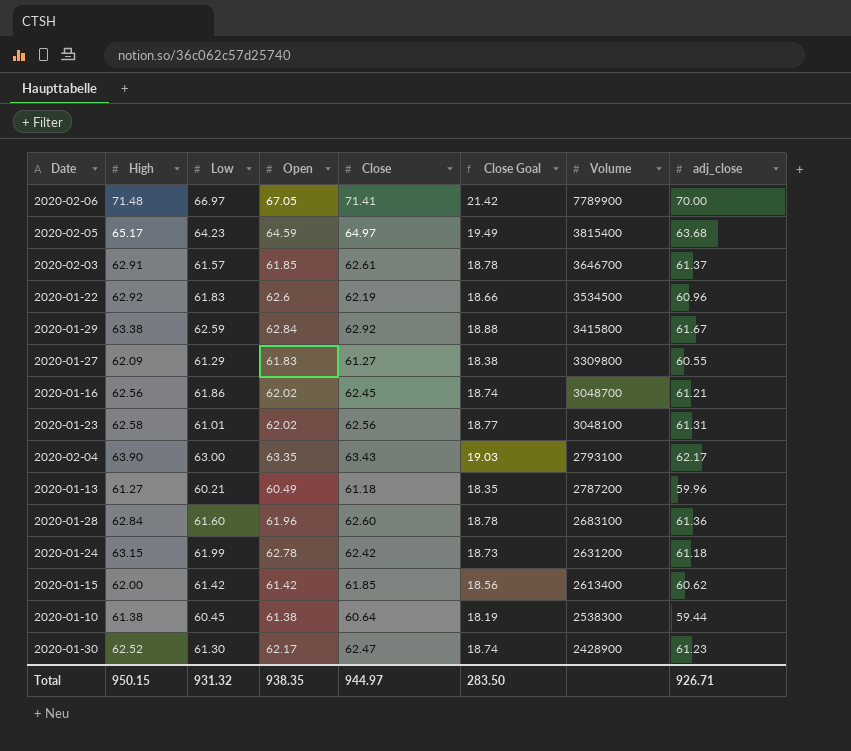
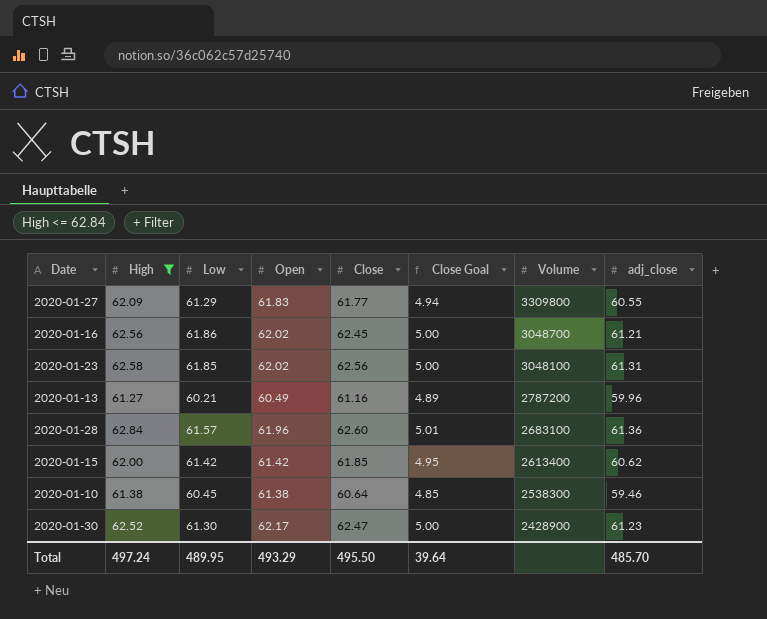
filter: none -> High <= 62.84
column Close Goal | formula: [Close] * 0.3 -> [Close] * 0.08
2020-01-27 | Close: 61.27 -> 61.77
2020-01-23 | Low: 61.01 -> 61.85
2020-01-13 | Close: 61.18 -> 61.16
2020-01-28 | Low: 61.60 -> 61.57
2020-01-10 | adj_close: 59.44 -> 59.46
Total | High: 950.15 -> 497.24
Total | Low: 931.32 -> 489.95
Total | Open: 938.35 -> 493.29
Total | Close: 944.97 -> 495.50
Total | Close Goal: 283.50 -> 39.64
Total | adj_close: 926.71 -> 485.70

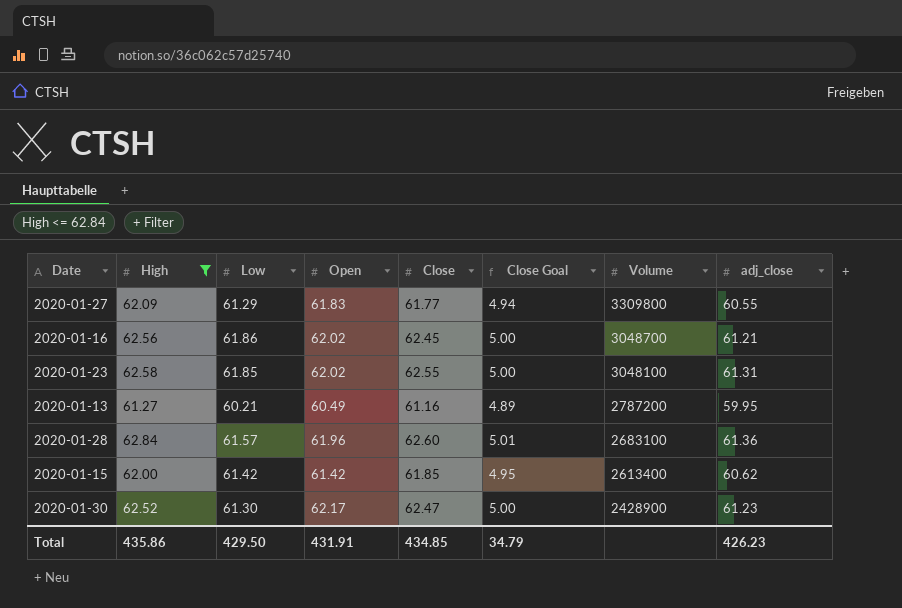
row 2020-01-10: 61.38 | 60.45 | 61.38 | 60.64 | 4.85 | 2538300 | 59.46 -> none
2020-01-23 | Close: 62.56 -> 62.55
2020-01-13 | adj_close: 59.96 -> 59.95
Total | High: 497.24 -> 435.86
Total | Low: 489.95 -> 429.50
Total | Open: 493.29 -> 431.91
Total | Close: 495.50 -> 434.85
Total | Close Goal: 39.64 -> 34.79
Total | adj_close: 485.70 -> 426.23

